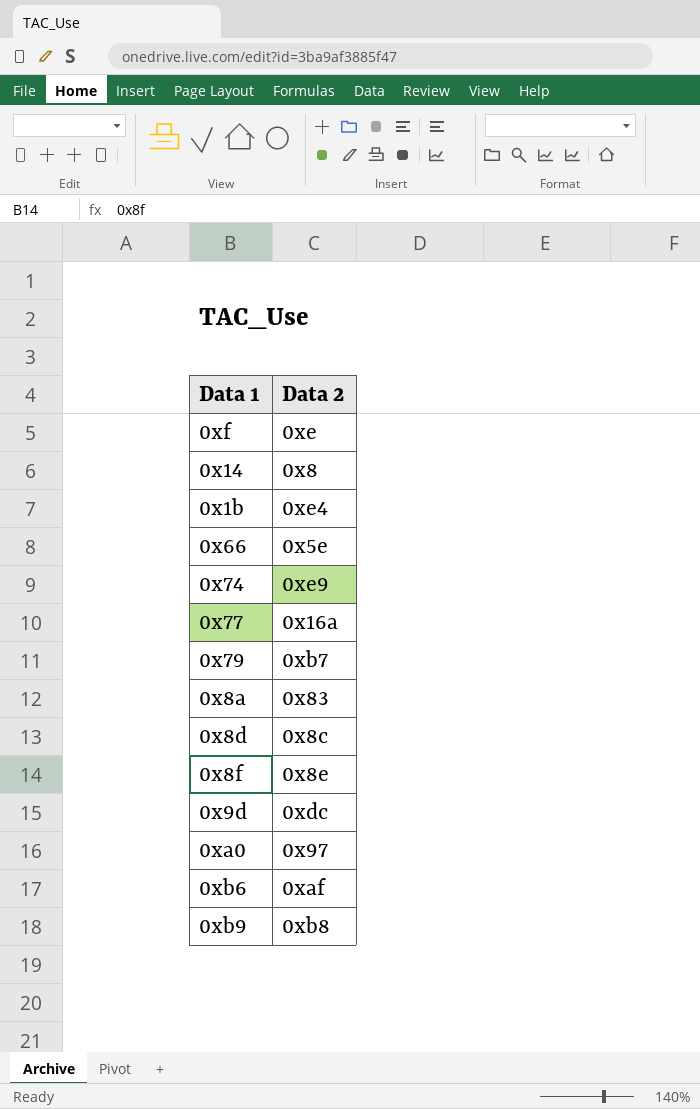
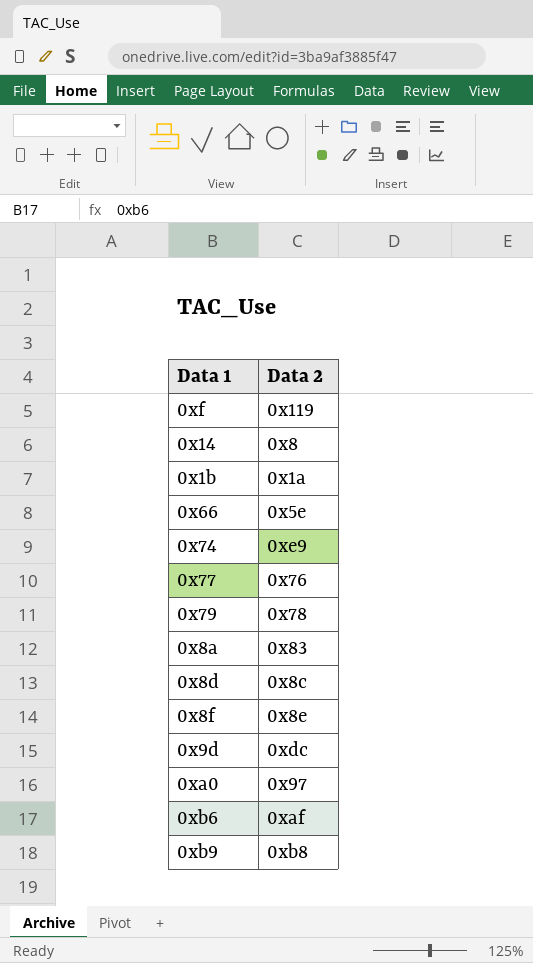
0xf | Data 2: 0xe -> 0x119
0x1b | Data 2: 0xe4 -> 0x1a
0x77 | Data 2: 0x16a -> 0x76
0x79 | Data 2: 0xb7 -> 0x78

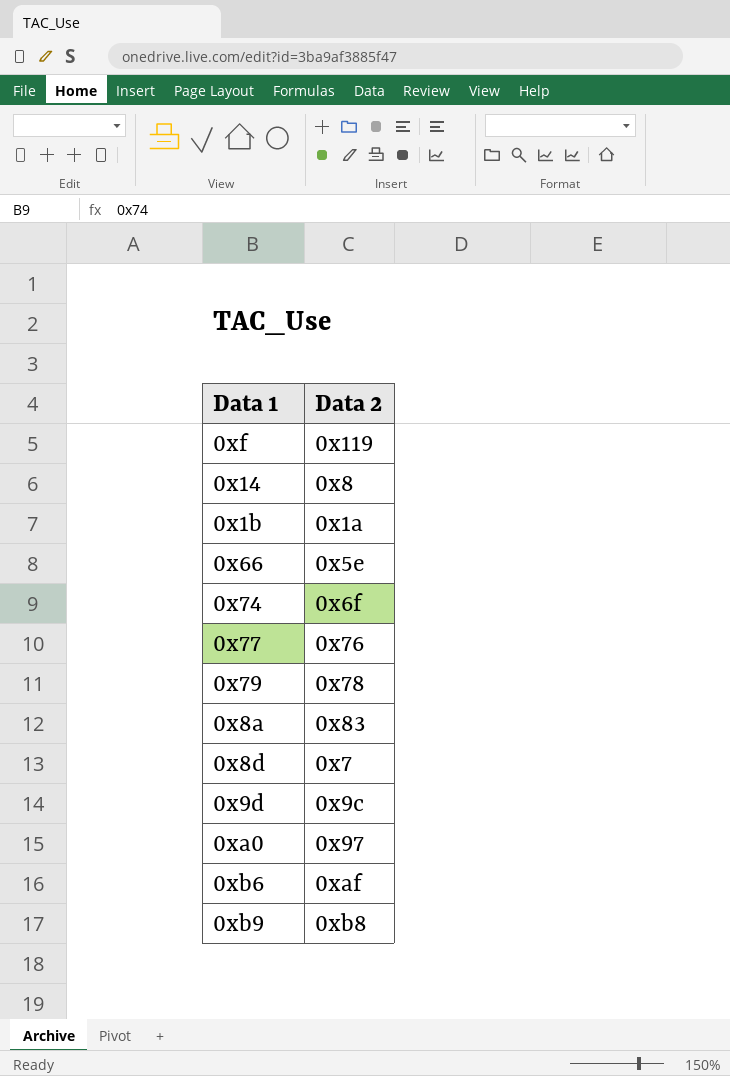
row 0x8f: 0x8e -> none
0x74 | Data 2: 0xe9 -> 0x6f
0x8d | Data 2: 0x8c -> 0x7
0x9d | Data 2: 0xdc -> 0x9c

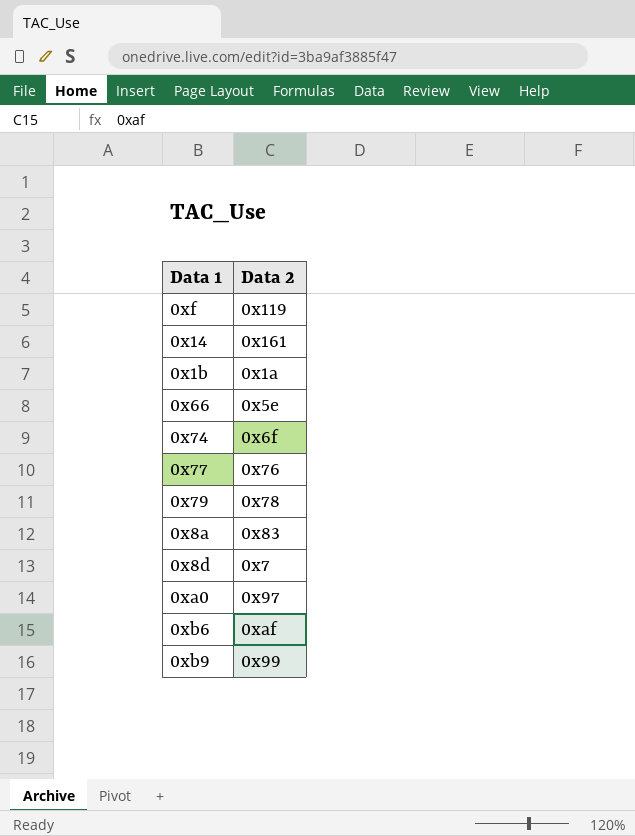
row 0x9d: 0x9c -> none
0x14 | Data 2: 0x8 -> 0x161
0xb9 | Data 2: 0xb8 -> 0x99

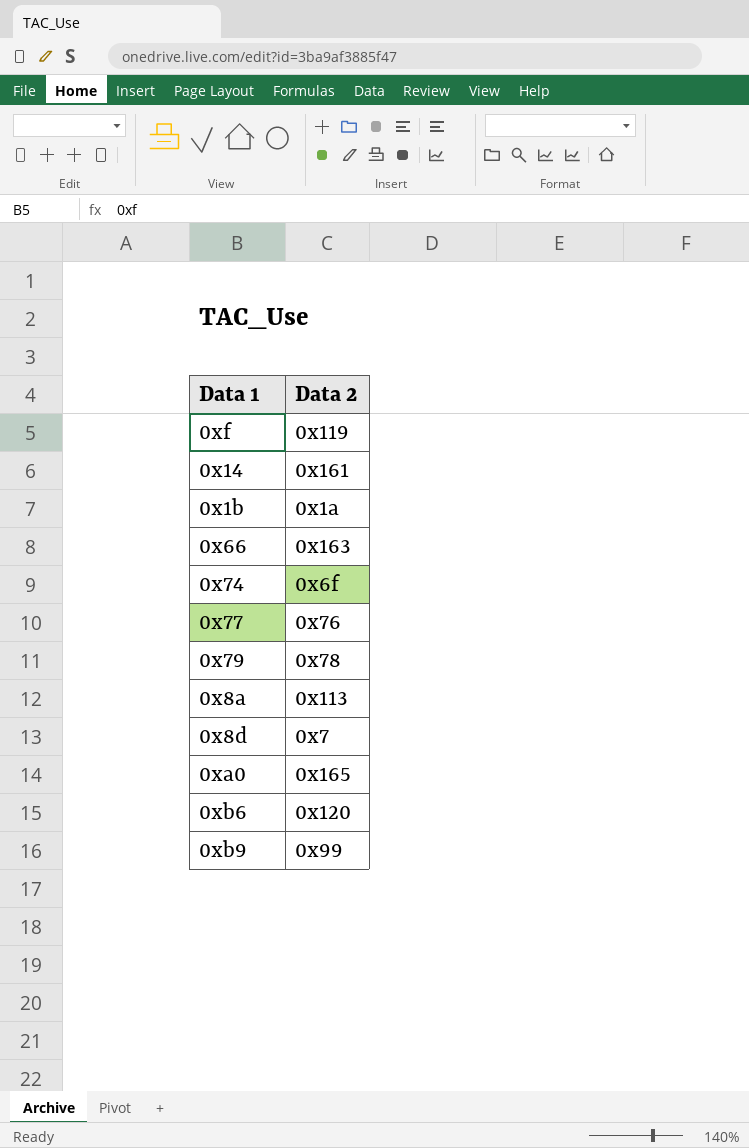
0x66 | Data 2: 0x5e -> 0x163
0x8a | Data 2: 0x83 -> 0x113
0xa0 | Data 2: 0x97 -> 0x165
0xb6 | Data 2: 0xaf -> 0x120

